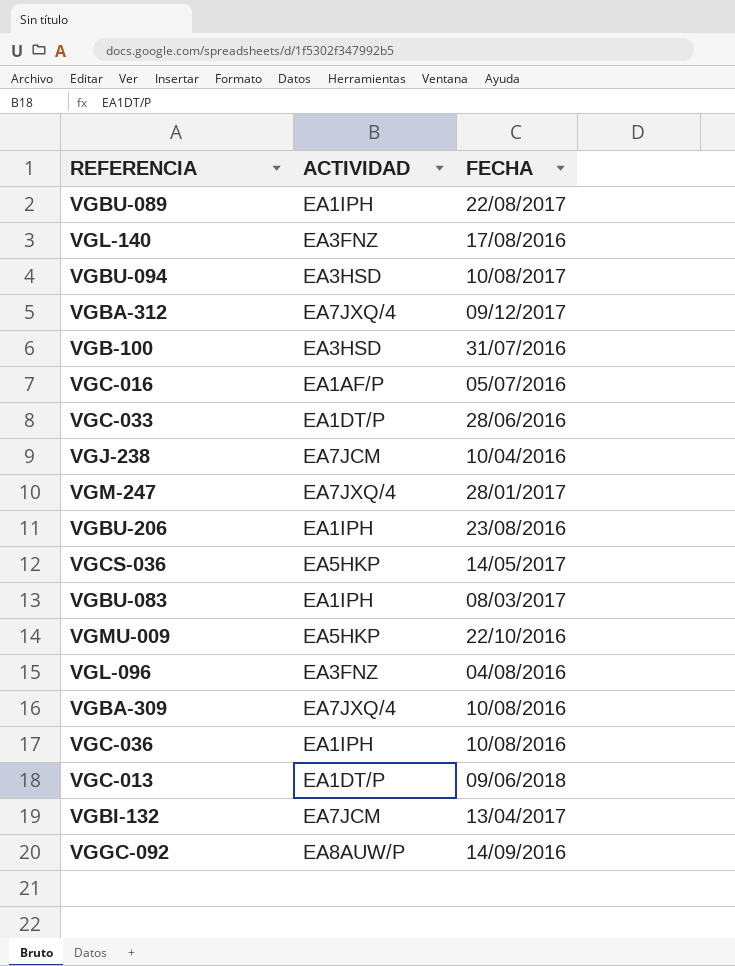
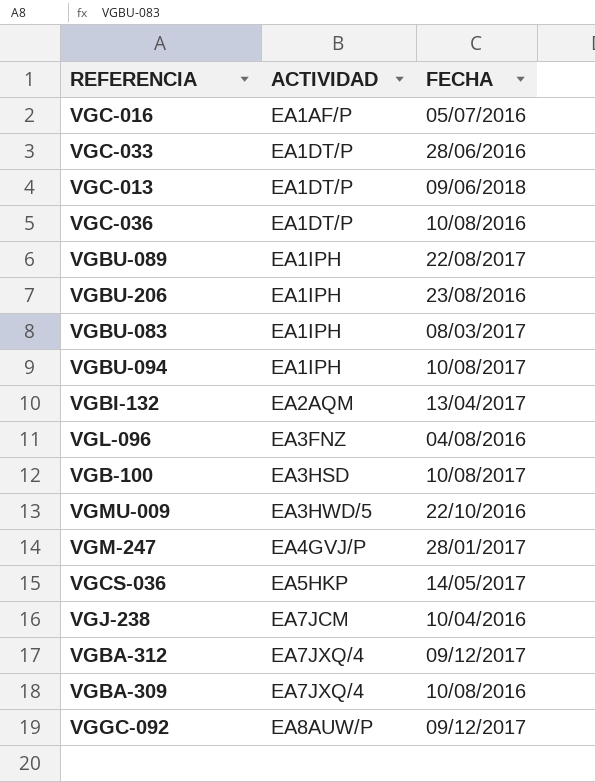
row order: none -> ACTIVIDAD ascending
row VGL-140: EA3FNZ | 17/08/2016 -> none
VGC-036 | ACTIVIDAD: EA1IPH -> EA1DT/P
VGBU-094 | ACTIVIDAD: EA3HSD -> EA1IPH
VGBI-132 | ACTIVIDAD: EA7JCM -> EA2AQM
VGB-100 | FECHA: 31/07/2016 -> 10/08/2017
VGMU-009 | ACTIVIDAD: EA5HKP -> EA3HWD/5
VGM-247 | ACTIVIDAD: EA7JXQ/4 -> EA4GVJ/P
VGGC-092 | FECHA: 14/09/2016 -> 09/12/2017

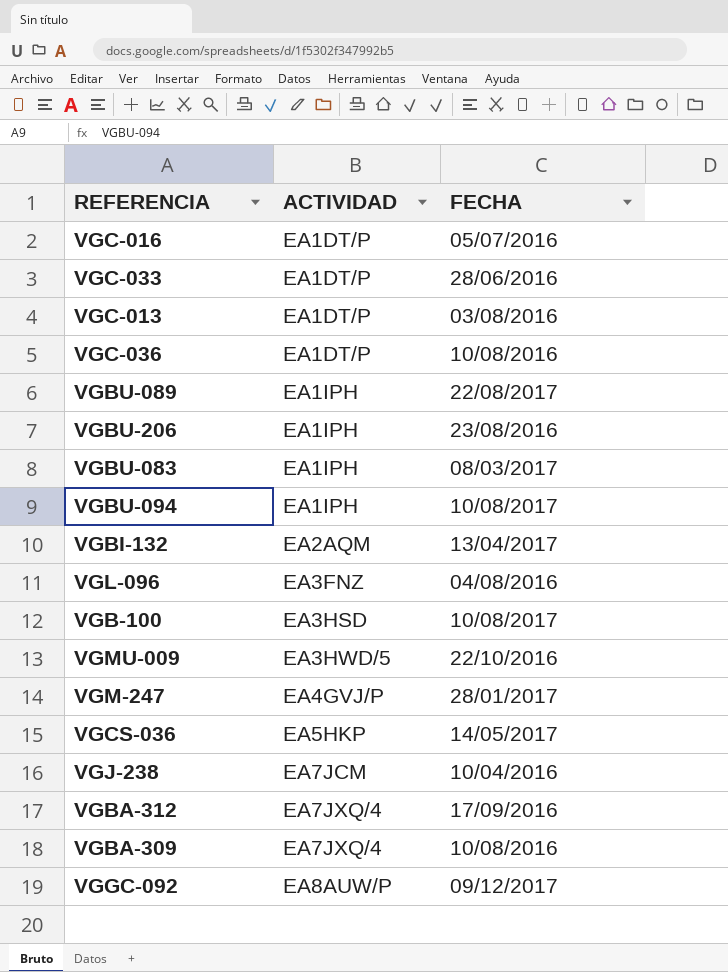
VGC-016 | ACTIVIDAD: EA1AF/P -> EA1DT/P
VGC-013 | FECHA: 09/06/2018 -> 03/08/2016
VGBA-312 | FECHA: 09/12/2017 -> 17/09/2016

